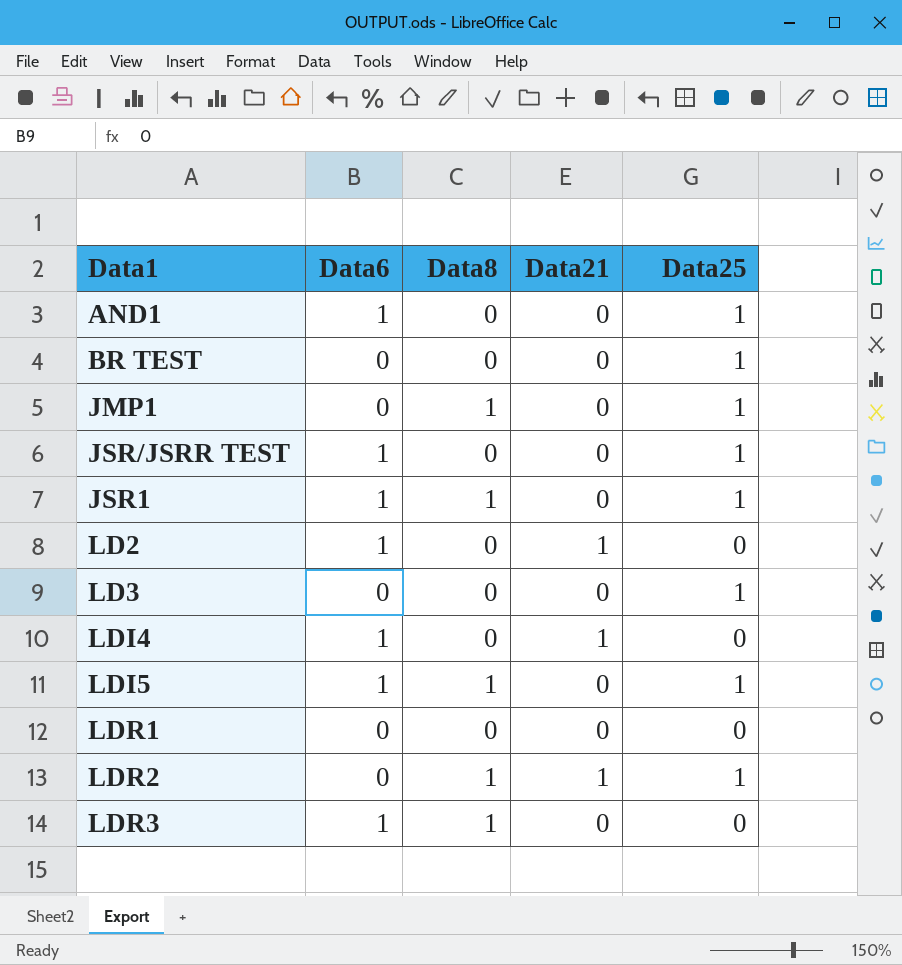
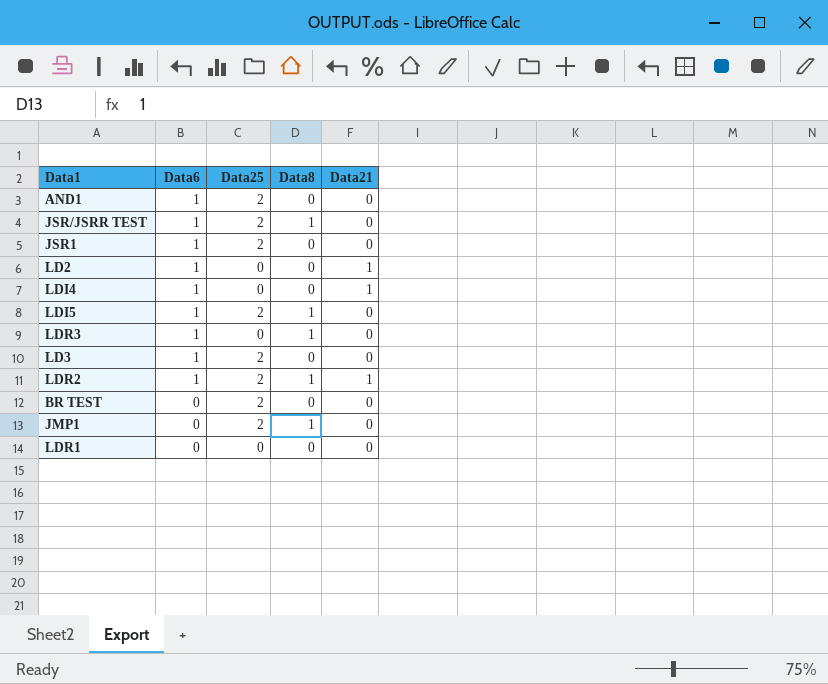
row order: none -> Data6 descending
column Data25 | position: 5 -> 3
AND1 | Data25: 1 -> 2
JSR/JSRR TEST | Data25: 1 -> 2
JSR/JSRR TEST | Data8: 0 -> 1
JSR1 | Data25: 1 -> 2
JSR1 | Data8: 1 -> 0
LDI5 | Data25: 1 -> 2
LD3 | Data6: 0 -> 1
LD3 | Data25: 1 -> 2
LDR2 | Data6: 0 -> 1
LDR2 | Data25: 1 -> 2
BR TEST | Data25: 1 -> 2
JMP1 | Data25: 1 -> 2

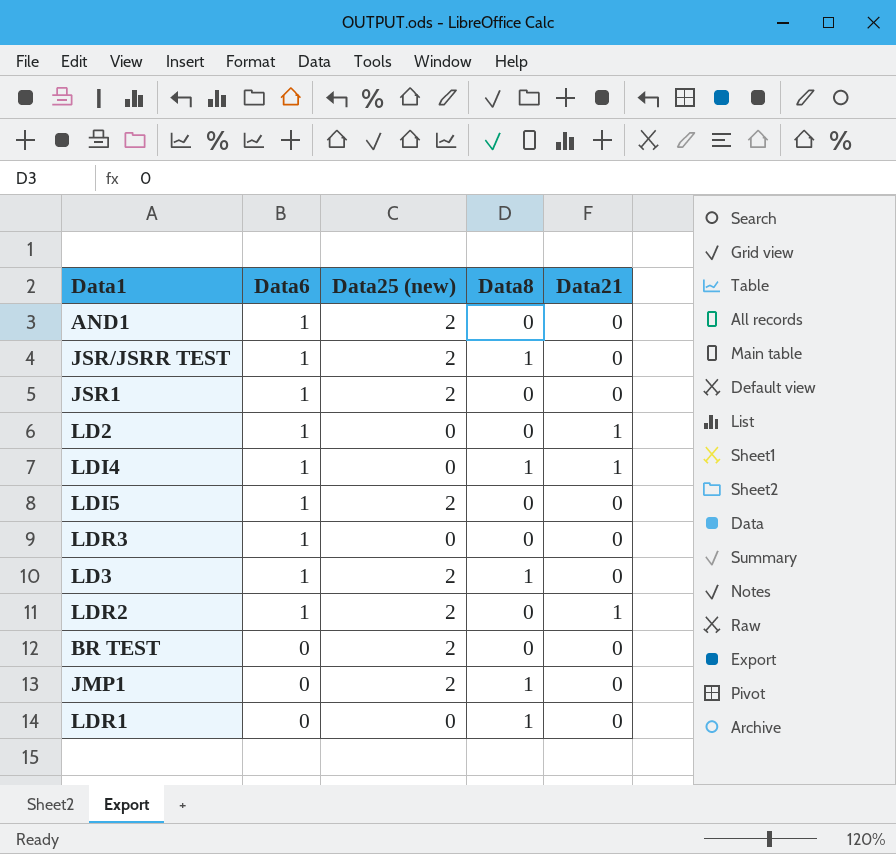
column name: Data25 -> Data25 (new)
LDI4 | Data8: 0 -> 1
LDI5 | Data8: 1 -> 0
LDR3 | Data8: 1 -> 0
LD3 | Data8: 0 -> 1
LDR2 | Data8: 1 -> 0
LDR1 | Data8: 0 -> 1

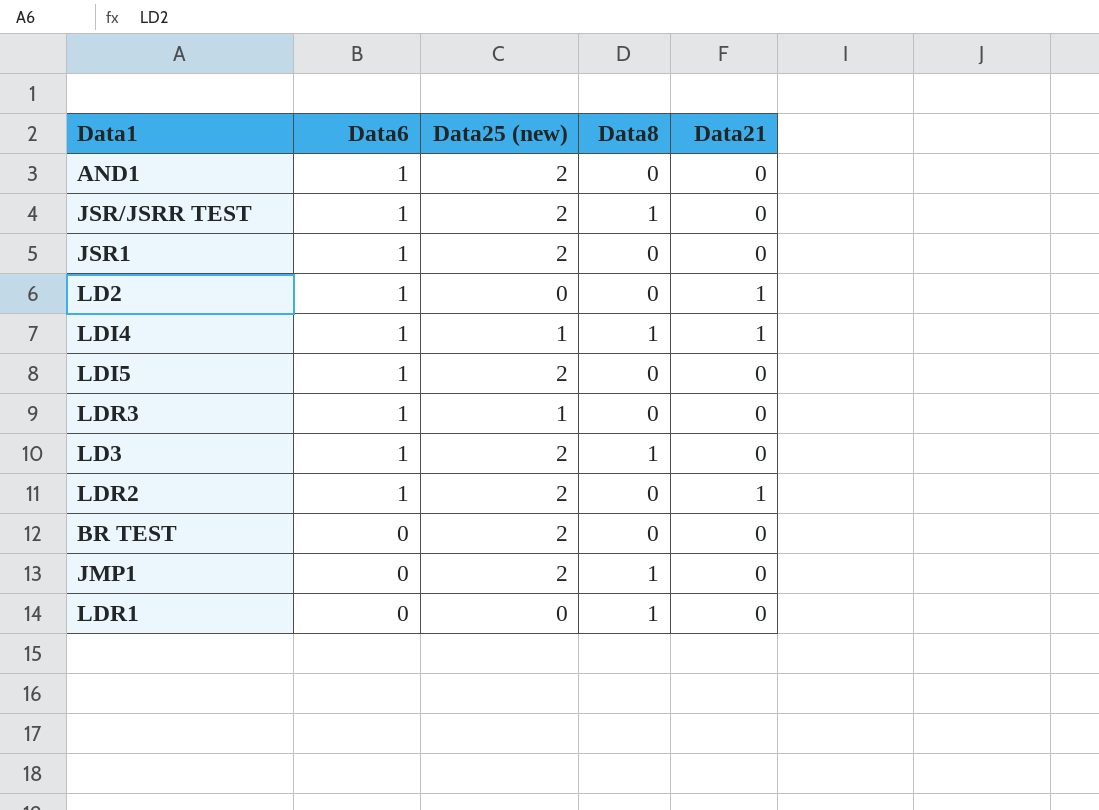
LDI4 | Data25 (new): 0 -> 1
LDR3 | Data25 (new): 0 -> 1

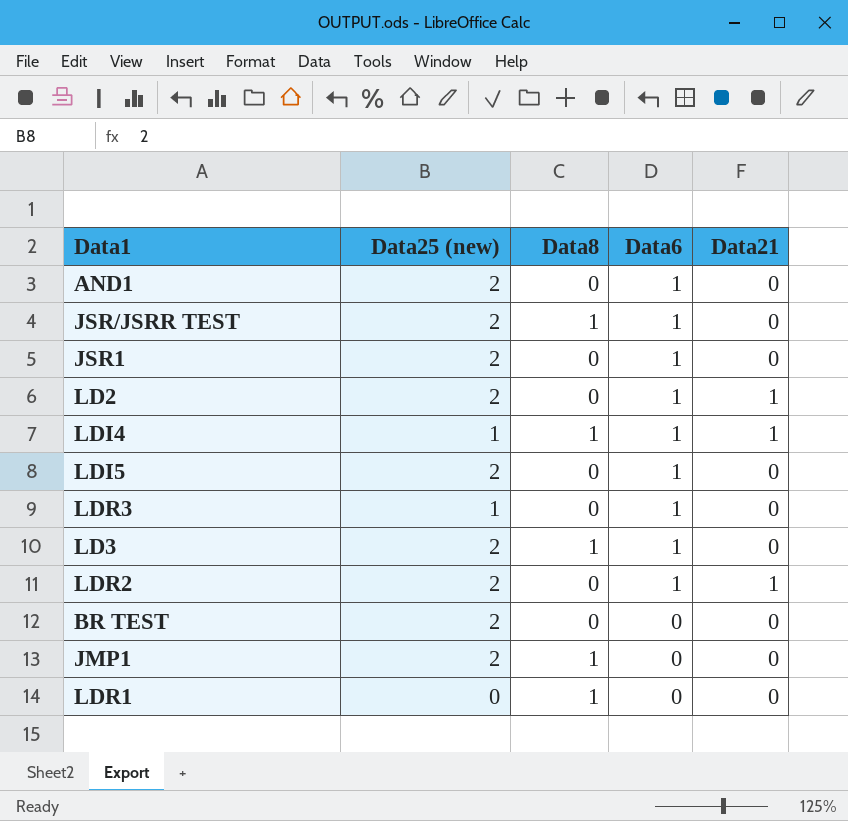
column Data6 | position: 2 -> 4
LD2 | Data25 (new): 0 -> 2

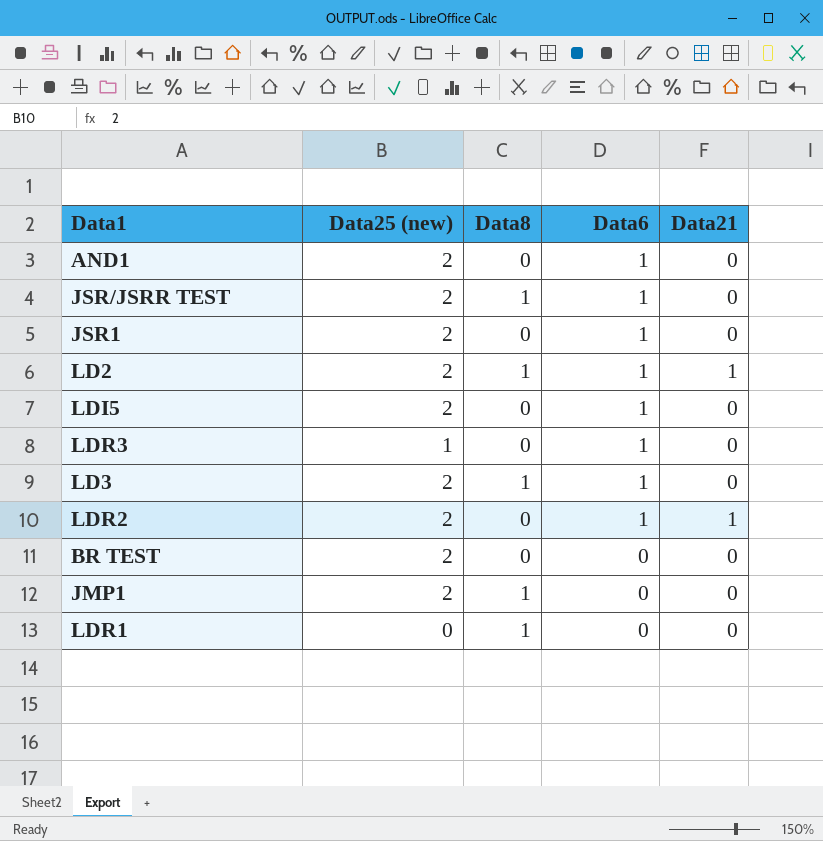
row LDI4: 1 | 1 | 1 | 1 -> none
LD2 | Data8: 0 -> 1

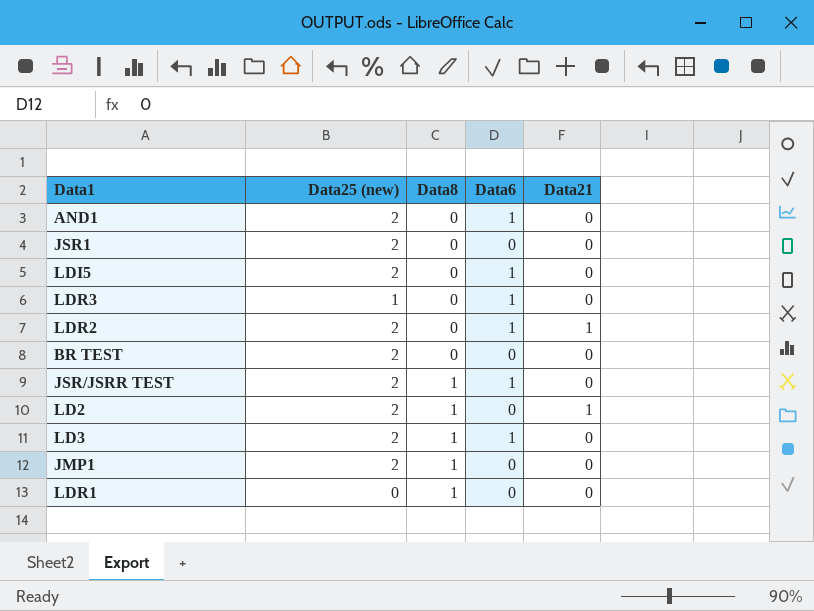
row order: Data6 descending -> Data8 ascending
JSR1 | Data6: 1 -> 0
LD2 | Data6: 1 -> 0

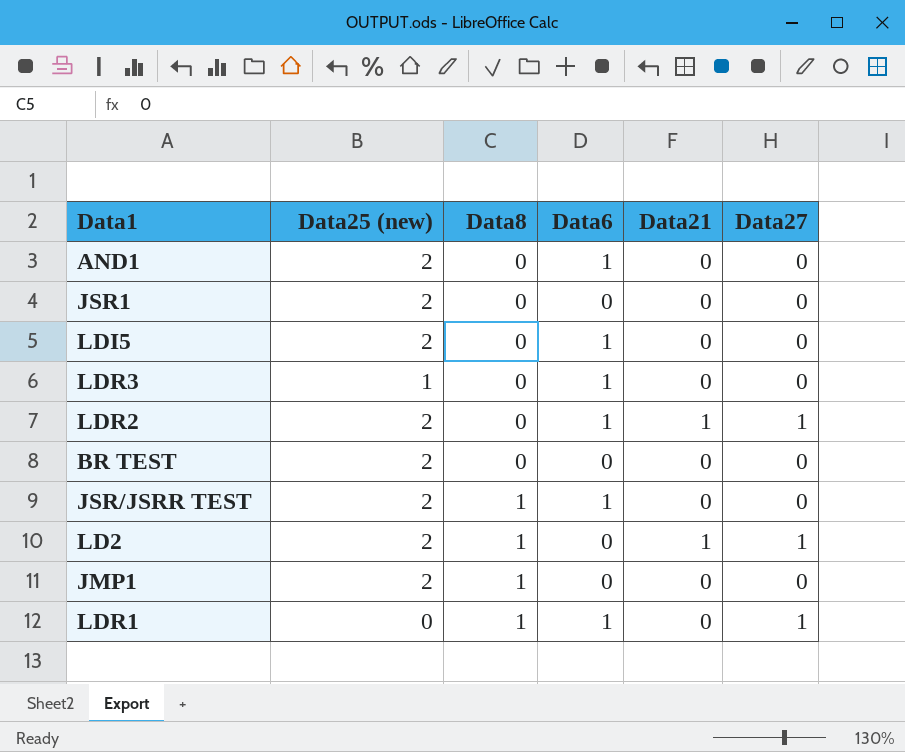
column Data27 | position: none -> 6
row LD3: 2 | 1 | 1 | 0 -> none
LDR1 | Data6: 0 -> 1

